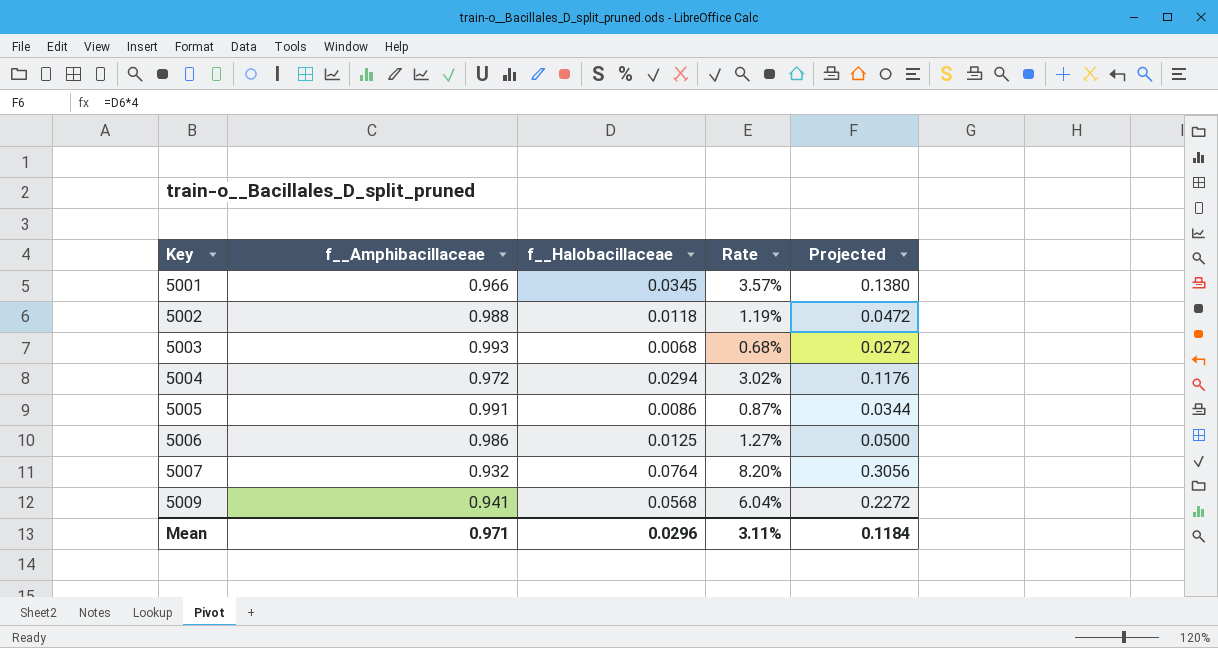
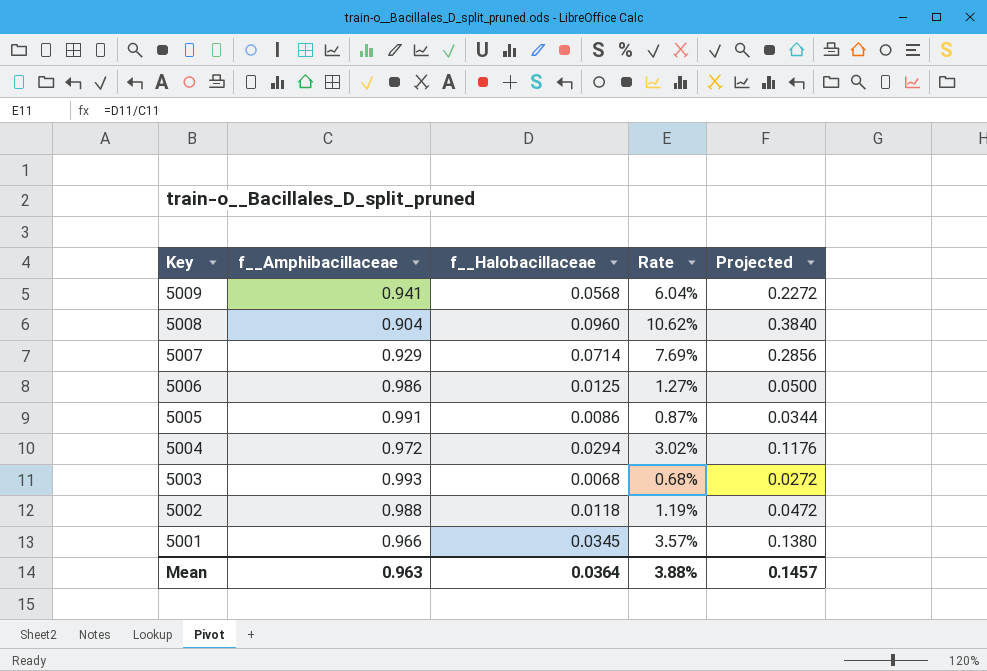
row order: Key ascending -> Key descending
row 5008: none -> 0.904 | 0.0960 | 10.62% | 0.3840
5007 | f__Amphibacillaceae: 0.932 -> 0.929
5007 | f__Halobacillaceae: 0.0764 -> 0.0714
5007 | Rate: 8.20% -> 7.69%
5007 | Projected: 0.3056 -> 0.2856
Mean | f__Amphibacillaceae: 0.971 -> 0.963
Mean | f__Halobacillaceae: 0.0296 -> 0.0364
Mean | Rate: 3.11% -> 3.88%
Mean | Projected: 0.1184 -> 0.1457

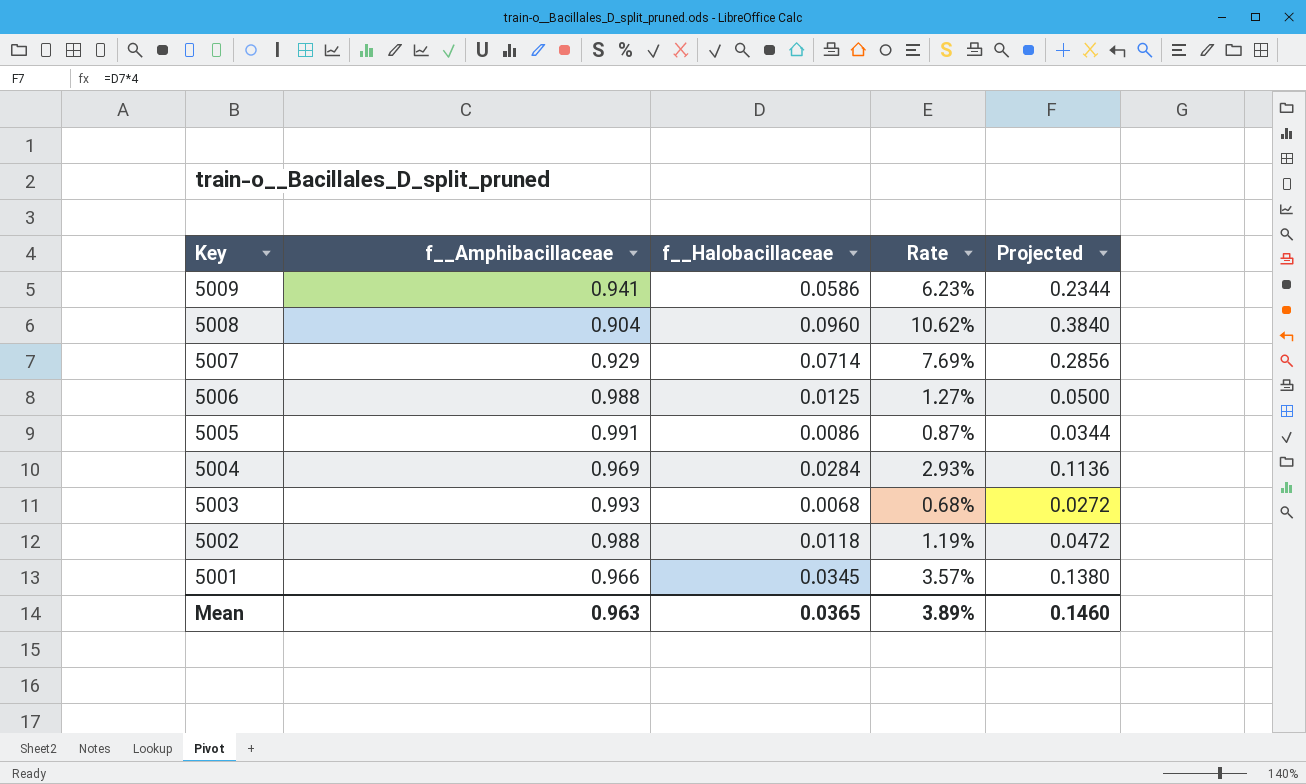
5009 | f__Halobacillaceae: 0.0568 -> 0.0586
5009 | Rate: 6.04% -> 6.23%
5009 | Projected: 0.2272 -> 0.2344
5006 | f__Amphibacillaceae: 0.986 -> 0.988
5004 | f__Amphibacillaceae: 0.972 -> 0.969
5004 | f__Halobacillaceae: 0.0294 -> 0.0284
5004 | Rate: 3.02% -> 2.93%
5004 | Projected: 0.1176 -> 0.1136
Mean | f__Halobacillaceae: 0.0364 -> 0.0365
Mean | Rate: 3.88% -> 3.89%
Mean | Projected: 0.1457 -> 0.1460

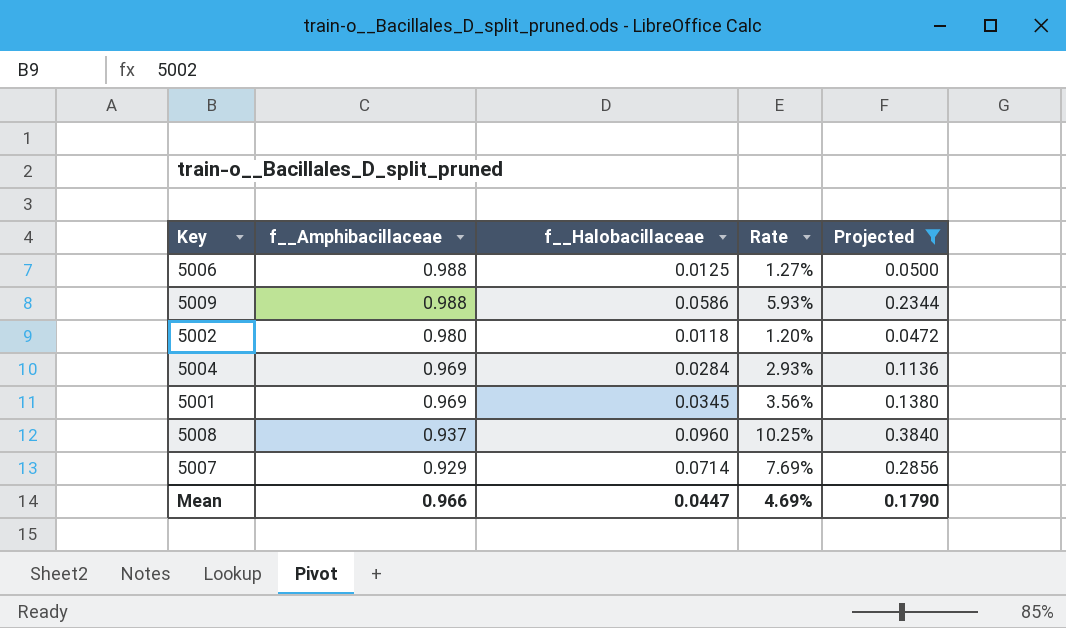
filter: none -> Projected >= 0.0472
row order: Key descending -> f__Amphibacillaceae descending
5009 | f__Amphibacillaceae: 0.941 -> 0.988
5009 | Rate: 6.23% -> 5.93%
5002 | f__Amphibacillaceae: 0.988 -> 0.980
5002 | Rate: 1.19% -> 1.20%
5001 | f__Amphibacillaceae: 0.966 -> 0.969
5001 | Rate: 3.57% -> 3.56%
5008 | f__Amphibacillaceae: 0.904 -> 0.937
5008 | Rate: 10.62% -> 10.25%
Mean | f__Amphibacillaceae: 0.963 -> 0.966
Mean | f__Halobacillaceae: 0.0365 -> 0.0447
Mean | Rate: 3.89% -> 4.69%
Mean | Projected: 0.1460 -> 0.1790

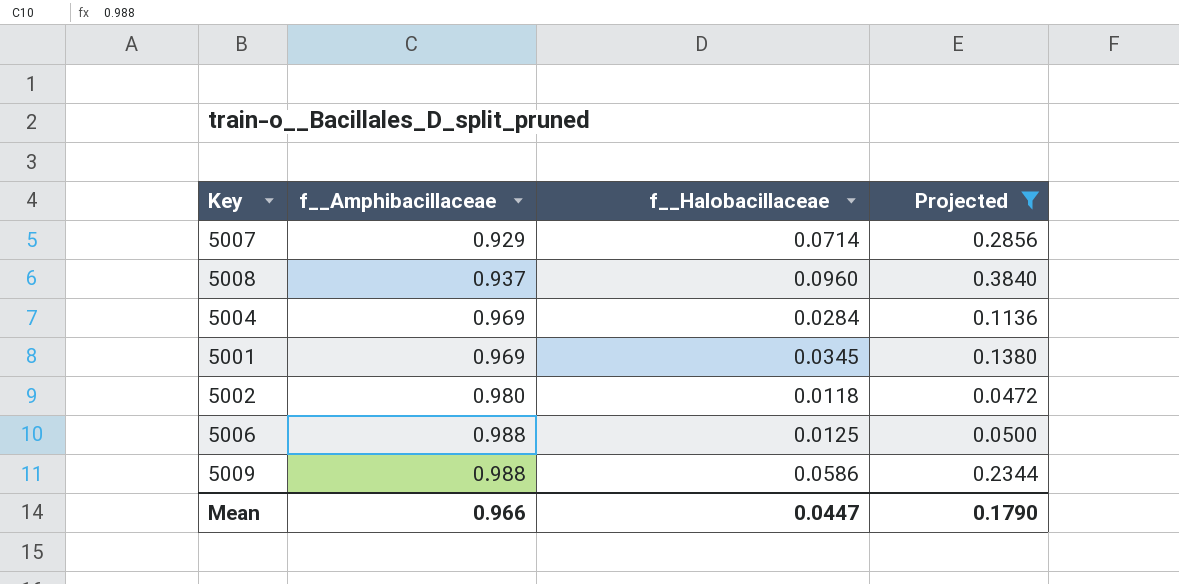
row order: f__Amphibacillaceae descending -> f__Amphibacillaceae ascending
column Rate | formula: [f__Halobacillaceae] / [f__Amphibacillaceae] -> none

